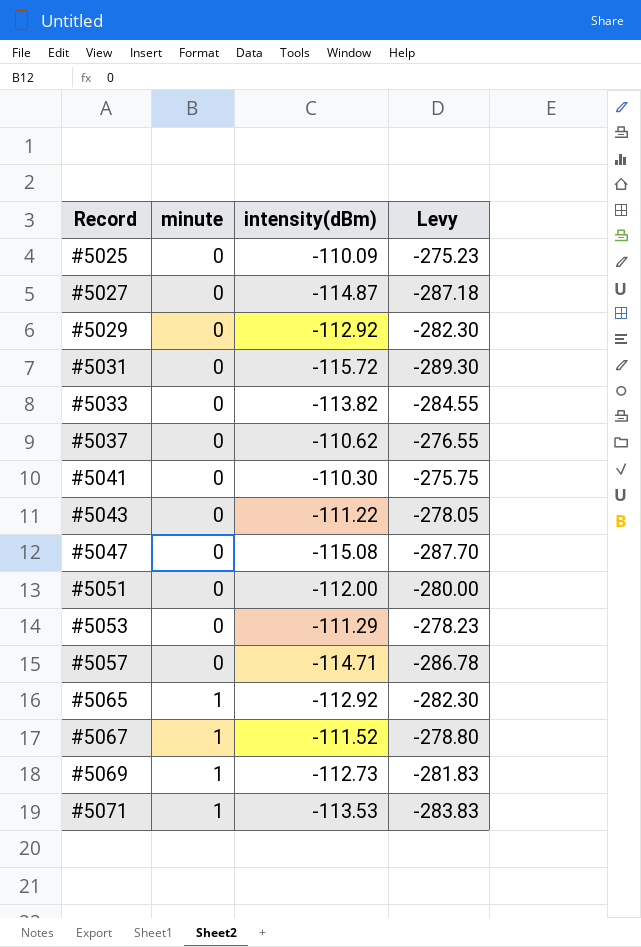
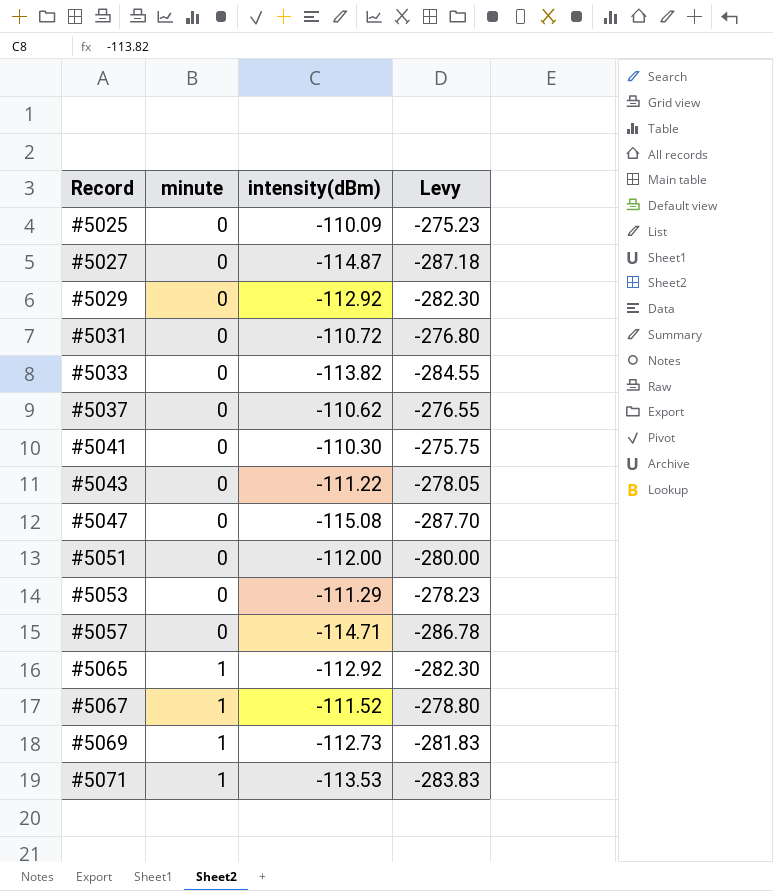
#5031 | intensity(dBm): -115.72 -> -110.72
#5031 | Levy: -289.30 -> -276.80

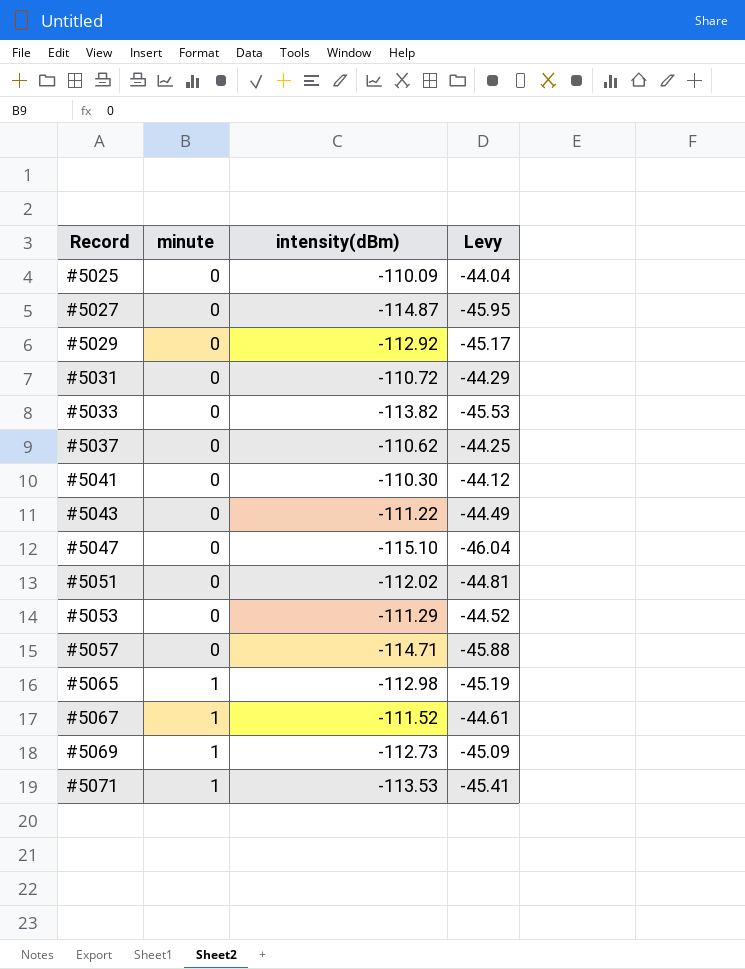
column Levy | formula: [intensity(dBm)] * 2.5 -> [intensity(dBm)] * 0.4
#5047 | intensity(dBm): -115.08 -> -115.10
#5051 | intensity(dBm): -112.00 -> -112.02
#5065 | intensity(dBm): -112.92 -> -112.98

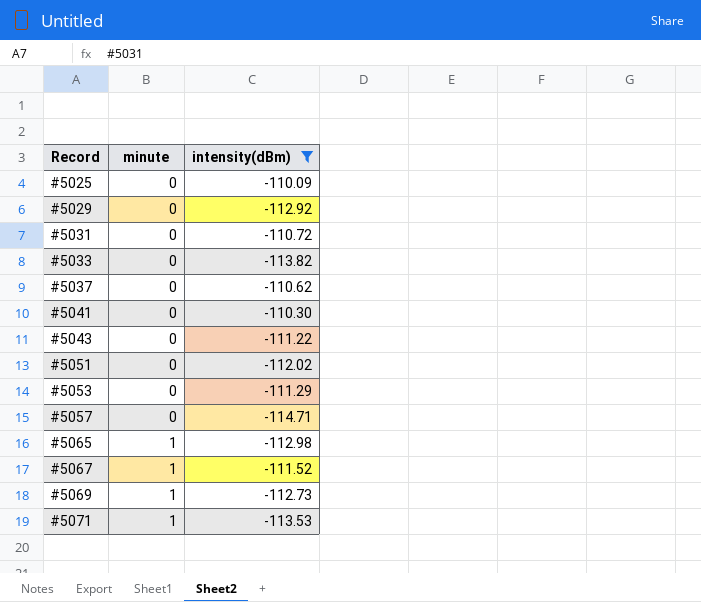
filter: none -> intensity(dBm) >= -114.71
column Levy | formula: [intensity(dBm)] * 0.4 -> none

